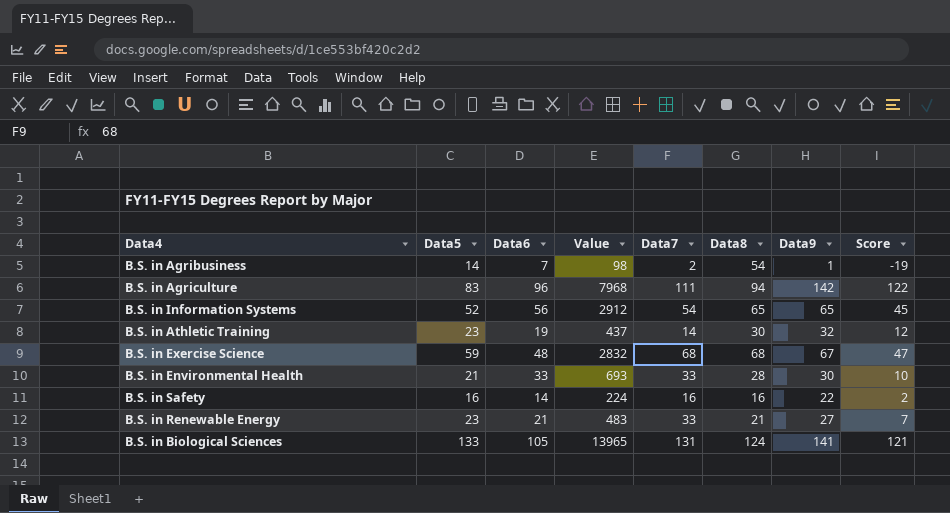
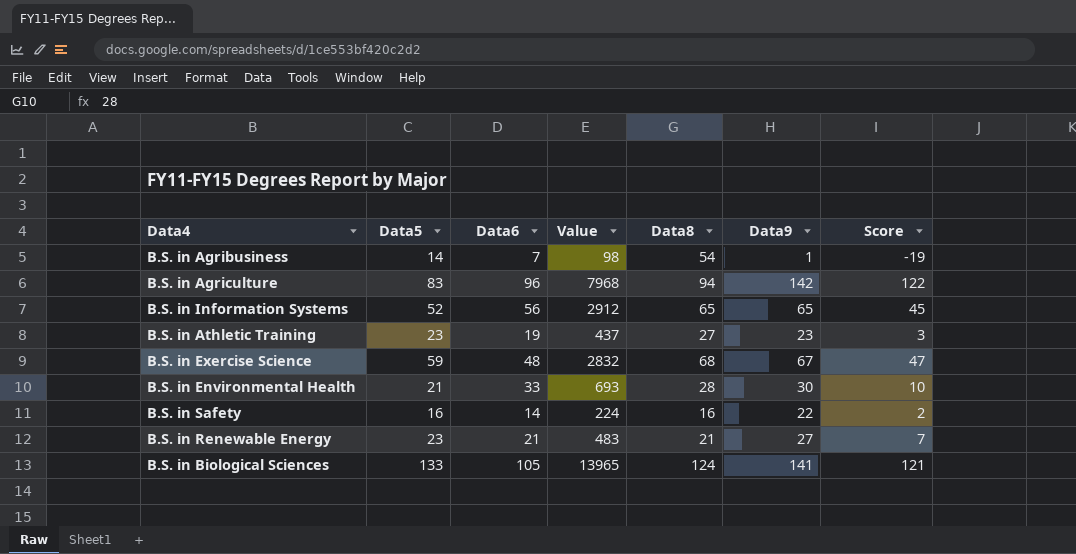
column Data7 | position: 5 -> none
B.S. in Athletic Training | Data8: 30 -> 27
B.S. in Athletic Training | Data9: 32 -> 23
B.S. in Athletic Training | Score: 12 -> 3

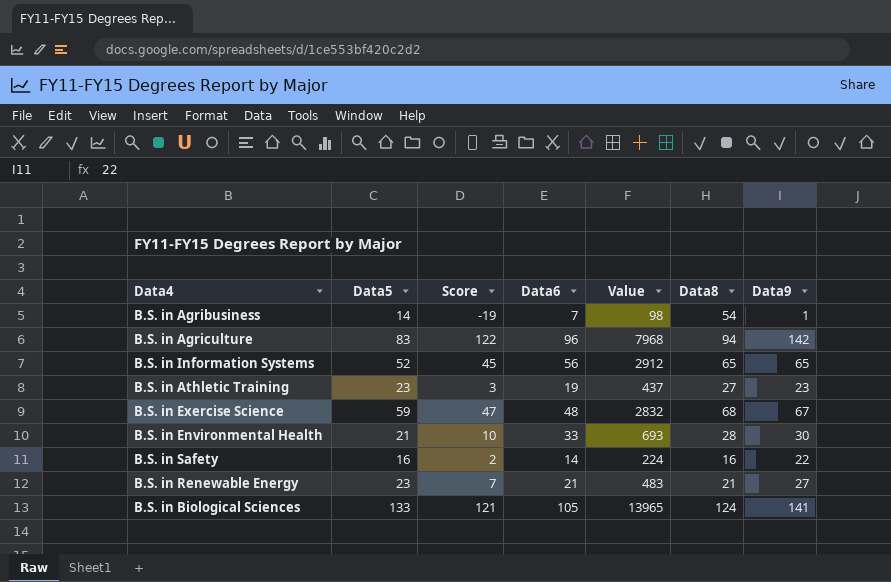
column Score | position: 7 -> 3

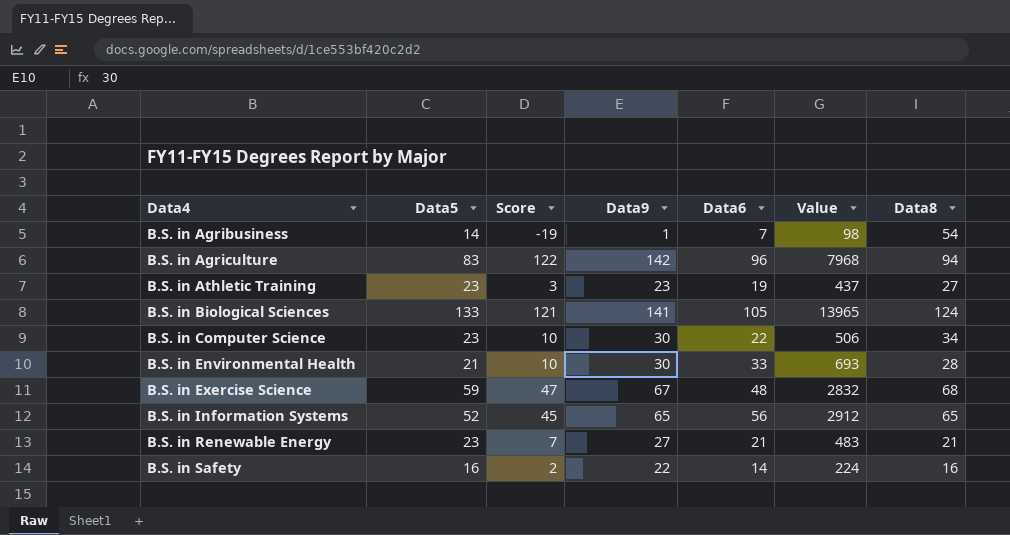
row order: none -> Data4 ascending
column Data9 | position: 7 -> 4
row B.S. in Computer Science: none -> 23 | 10 | 30 | 22 | 506 | 34

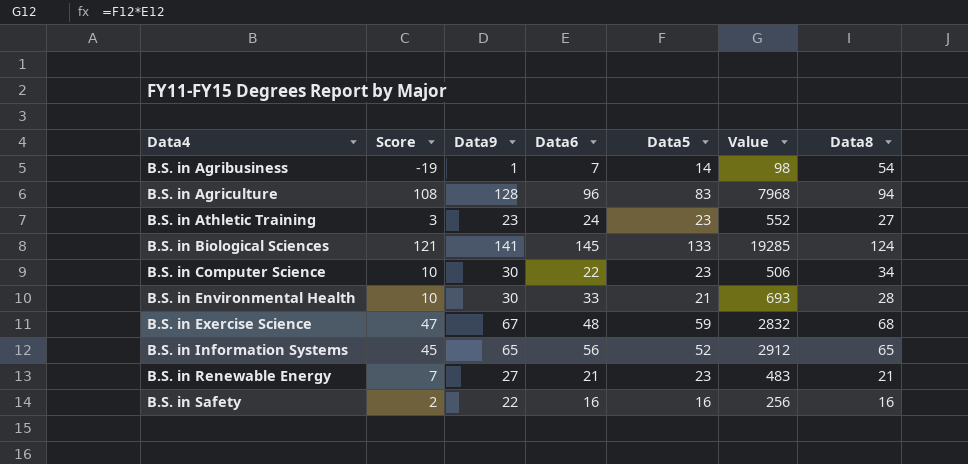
column Data5 | position: 2 -> 5
B.S. in Agriculture | Score: 122 -> 108
B.S. in Agriculture | Data9: 142 -> 128
B.S. in Athletic Training | Data6: 19 -> 24
B.S. in Athletic Training | Value: 437 -> 552
B.S. in Biological Sciences | Data6: 105 -> 145
B.S. in Biological Sciences | Value: 13965 -> 19285
B.S. in Safety | Data6: 14 -> 16
B.S. in Safety | Value: 224 -> 256

